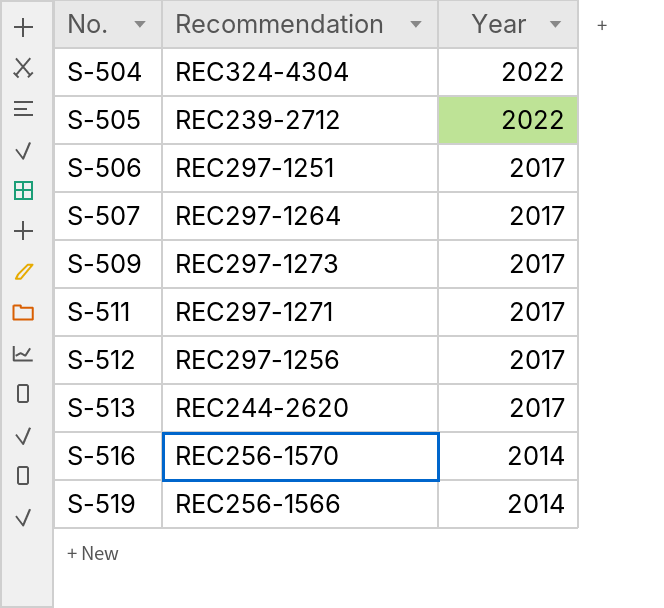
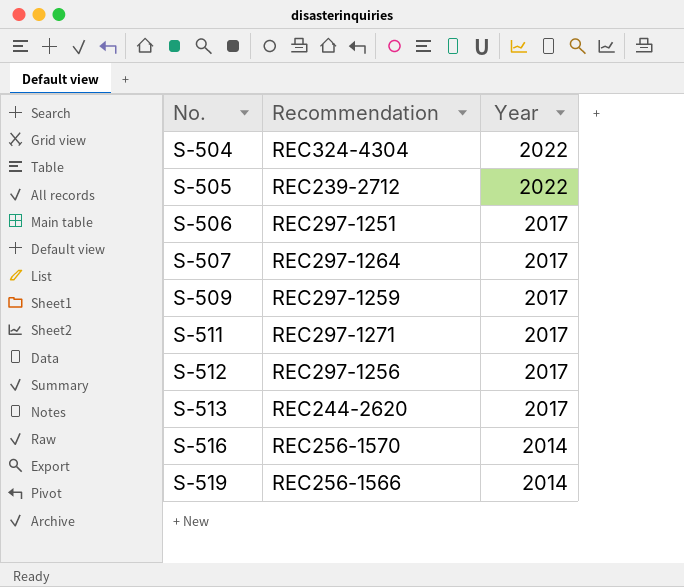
S-509 | Recommendation: REC297-1273 -> REC297-1259

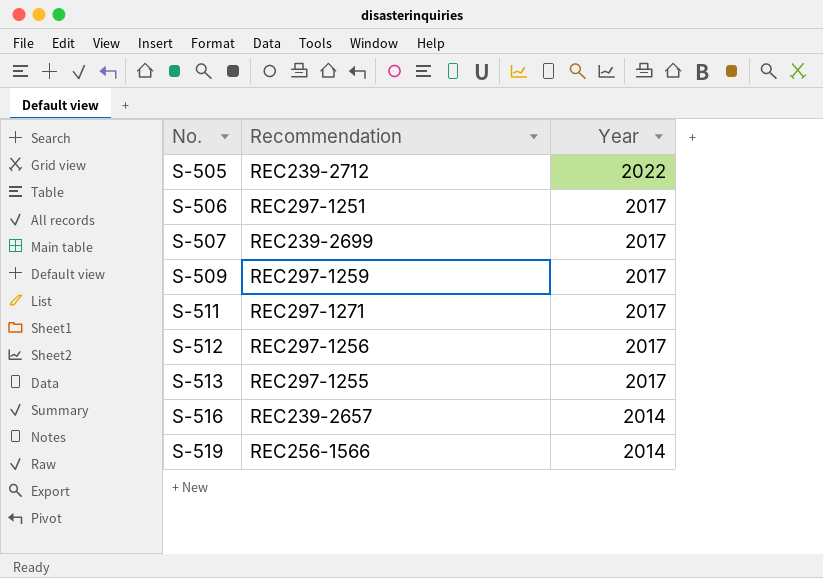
row S-504: REC324-4304 | 2022 -> none
S-507 | Recommendation: REC297-1264 -> REC239-2699
S-513 | Recommendation: REC244-2620 -> REC297-1255
S-516 | Recommendation: REC256-1570 -> REC239-2657

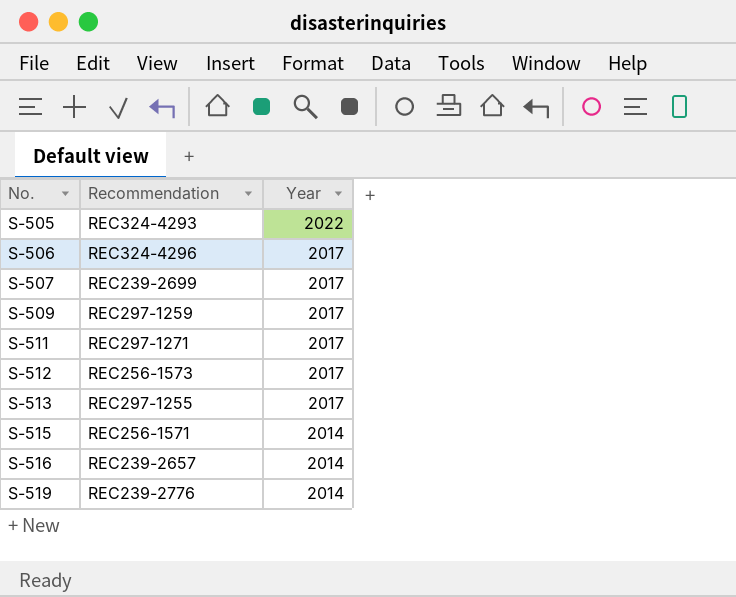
S-505 | Recommendation: REC239-2712 -> REC324-4293
S-506 | Recommendation: REC297-1251 -> REC324-4296
S-512 | Recommendation: REC297-1256 -> REC256-1573
row S-515: none -> REC256-1571 | 2014
S-519 | Recommendation: REC256-1566 -> REC239-2776

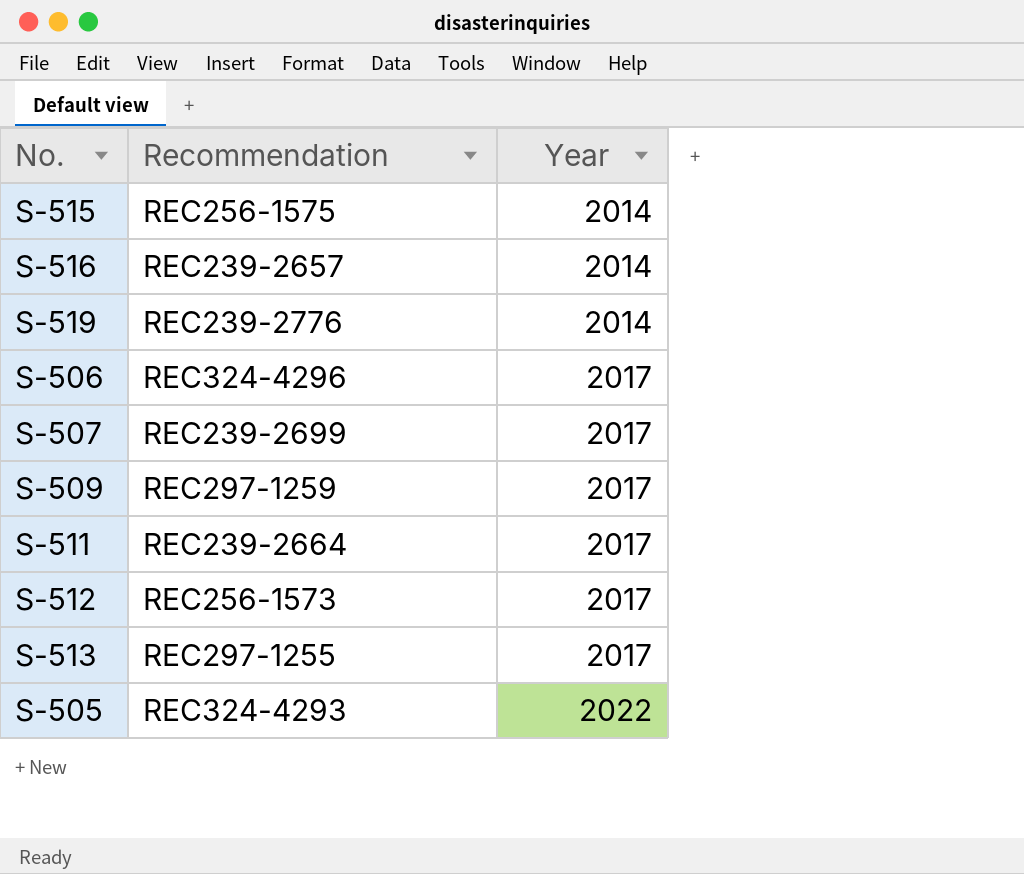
row order: No. ascending -> Year ascending
S-515 | Recommendation: REC256-1571 -> REC256-1575
S-511 | Recommendation: REC297-1271 -> REC239-2664

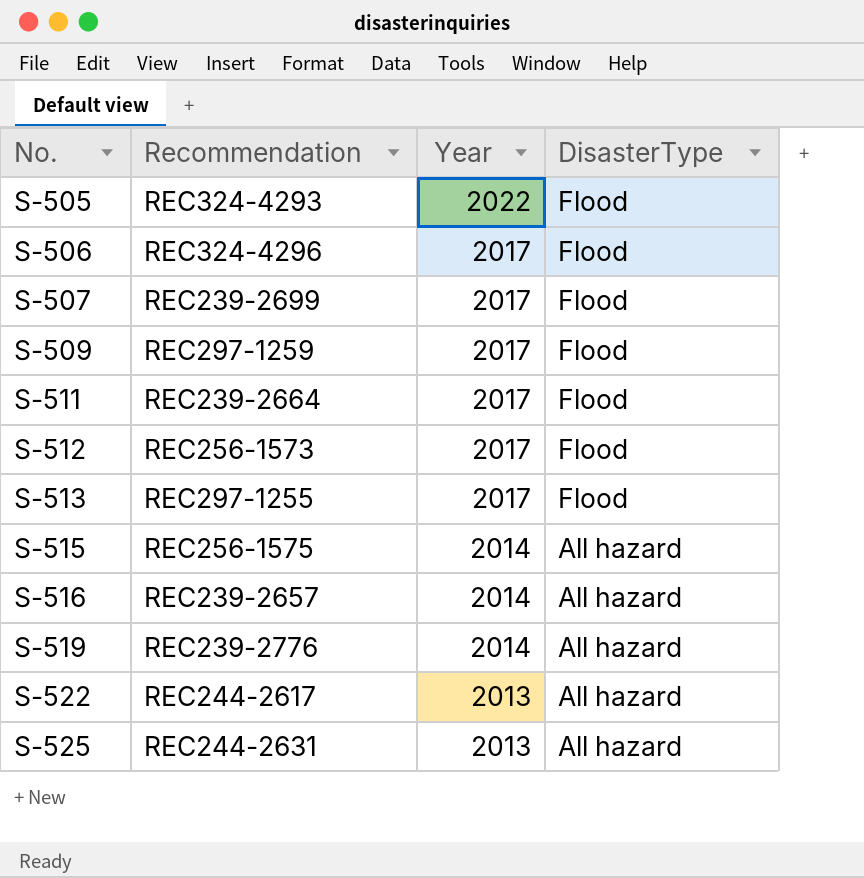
row order: Year ascending -> No. ascending
column DisasterType | position: none -> 4
row S-522: none -> REC244-2617 | 2013 | All hazard
row S-525: none -> REC244-2631 | 2013 | All hazard

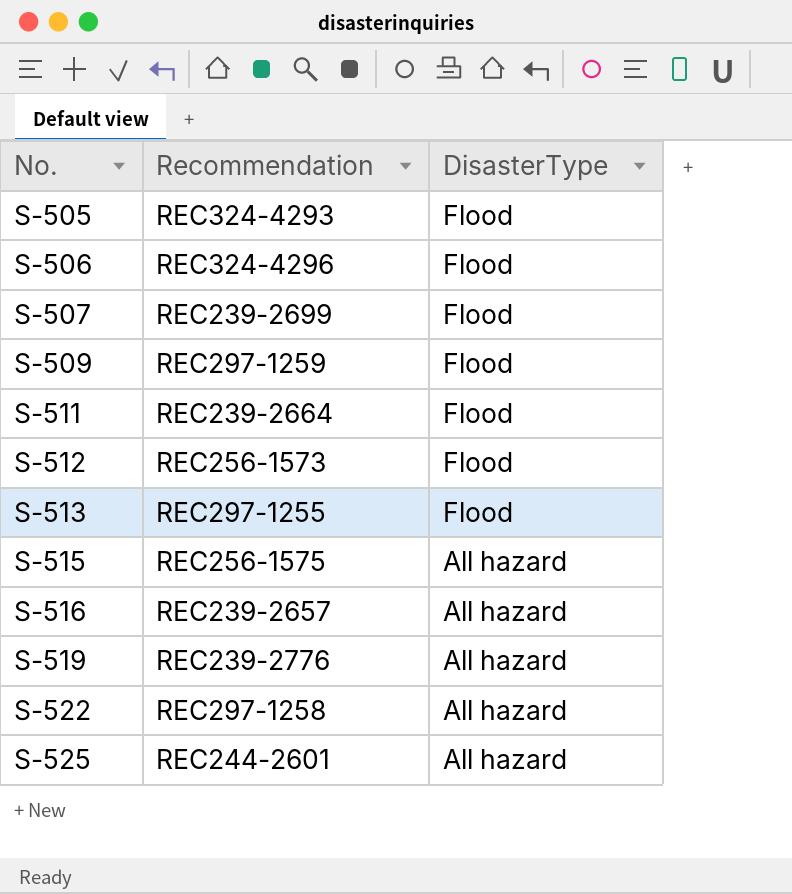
column Year | position: 3 -> none
S-522 | Recommendation: REC244-2617 -> REC297-1258
S-525 | Recommendation: REC244-2631 -> REC244-2601

